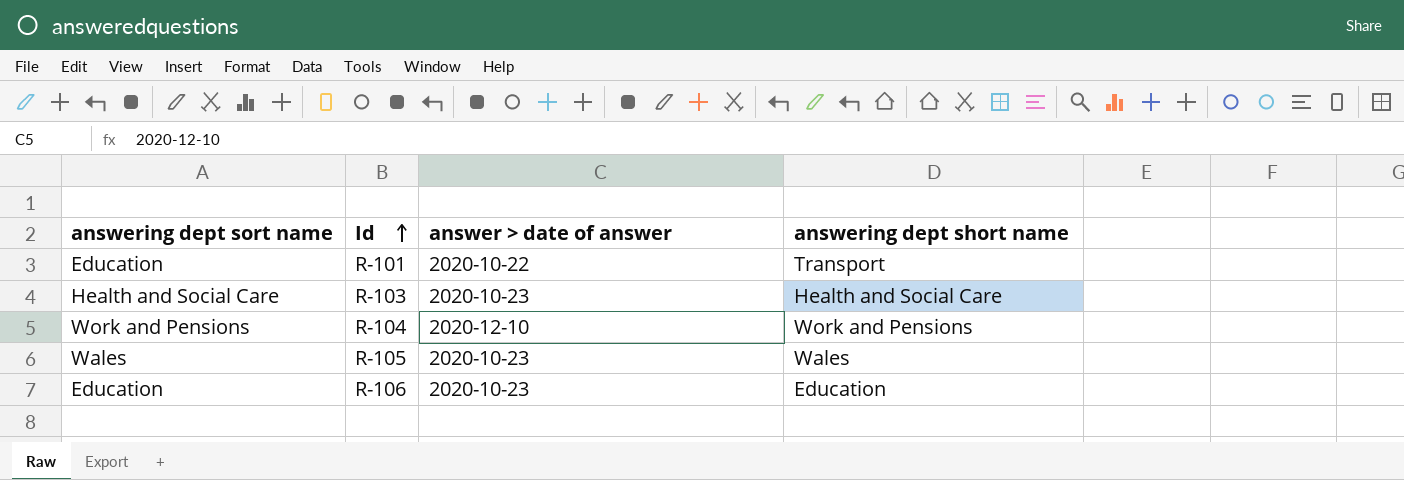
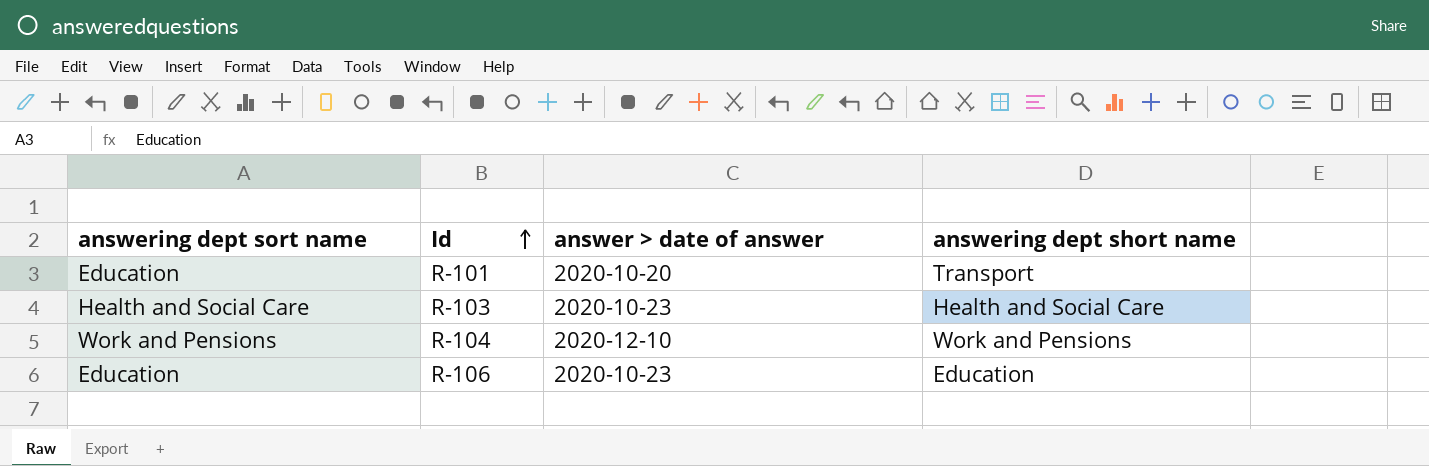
row R-105: Wales | 2020-10-23 | Wales -> none
R-101 | answer > date of answer: 2020-10-22 -> 2020-10-20

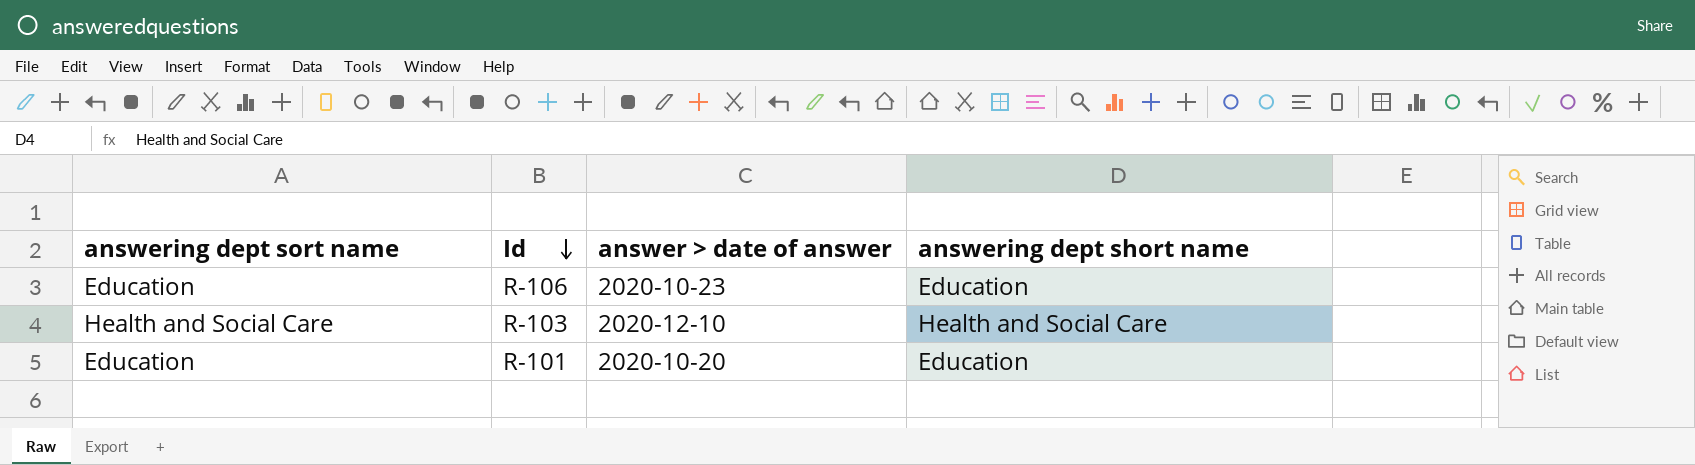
row order: Id ascending -> Id descending
row R-104: Work and Pensions | 2020-12-10 | Work and Pensions -> none
R-103 | answer > date of answer: 2020-10-23 -> 2020-12-10
R-101 | answering dept short name: Transport -> Education

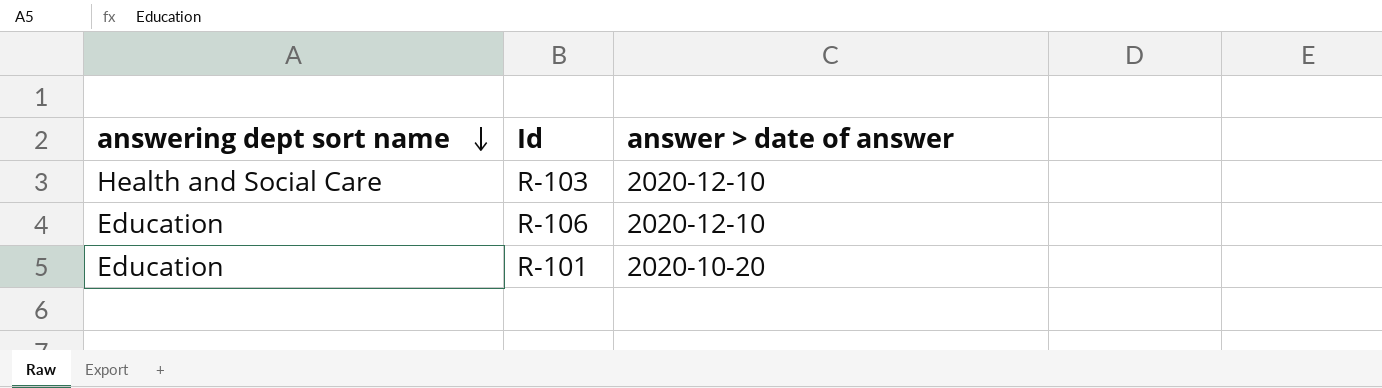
row order: Id descending -> answering dept sort name descending
column answering dept short name | position: 4 -> none
R-106 | answer > date of answer: 2020-10-23 -> 2020-12-10

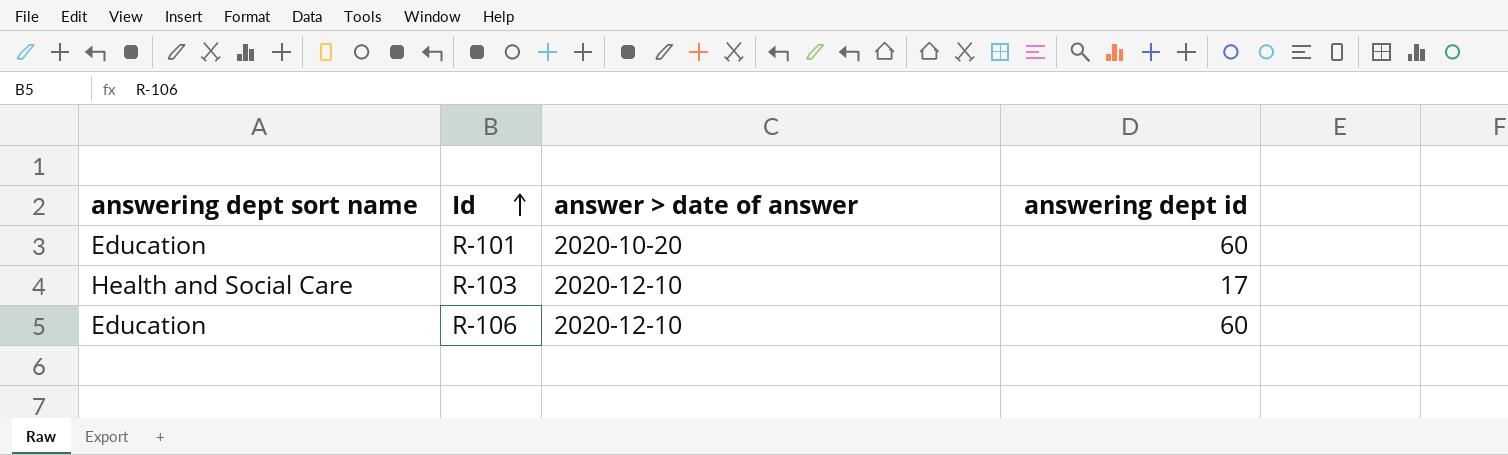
row order: answering dept sort name descending -> Id ascending
column answering dept id | position: none -> 4

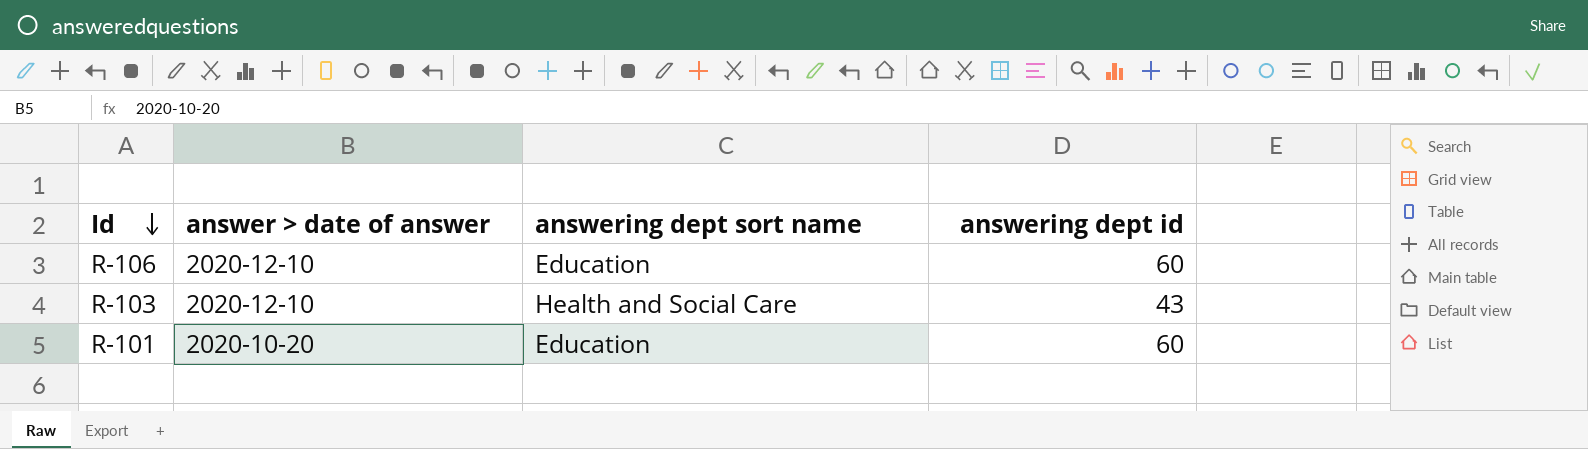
row order: Id ascending -> Id descending
column answering dept sort name | position: 1 -> 3
R-103 | answering dept id: 17 -> 43

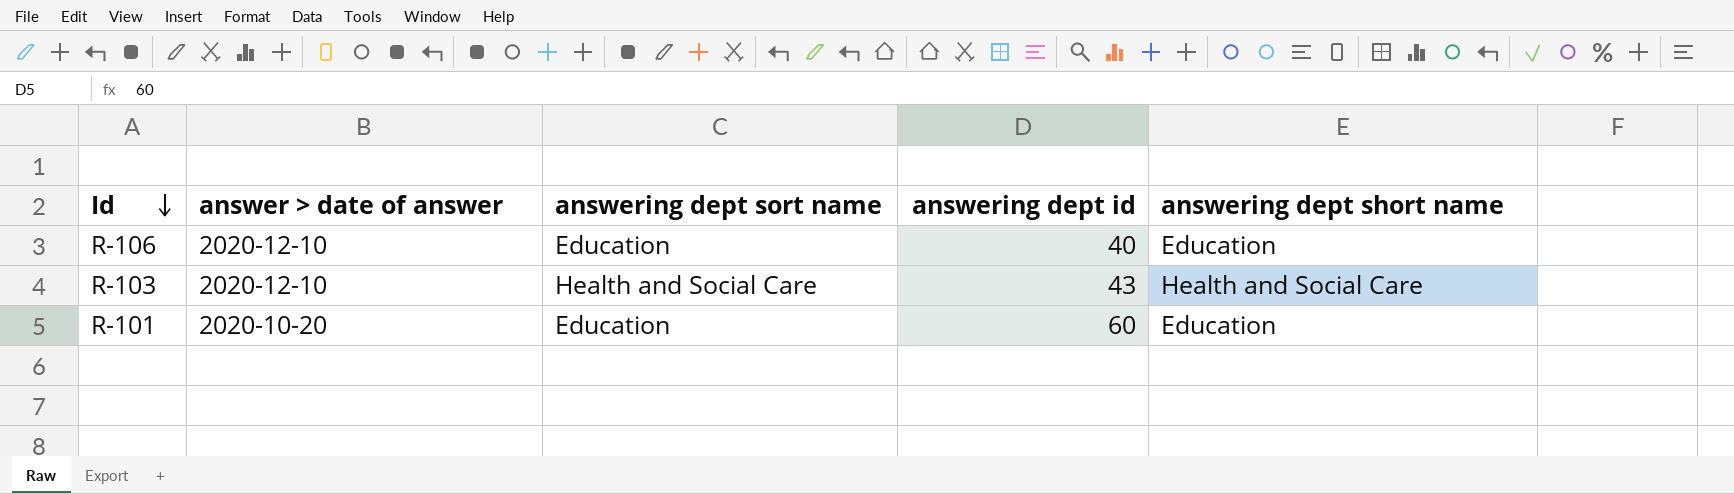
column answering dept short name | position: none -> 5
R-106 | answering dept id: 60 -> 40

